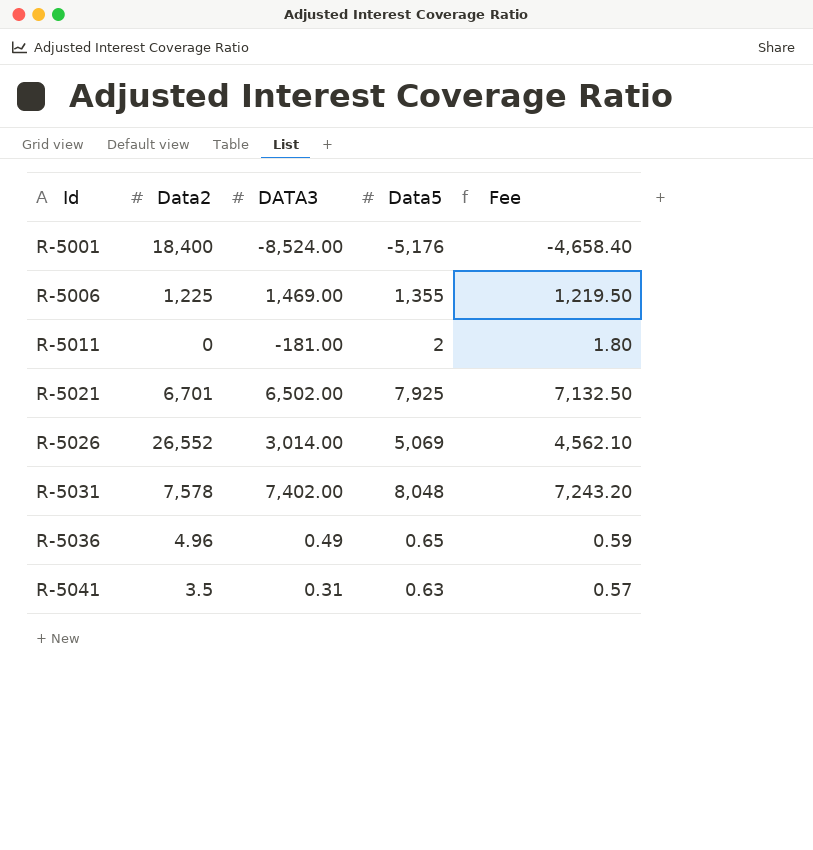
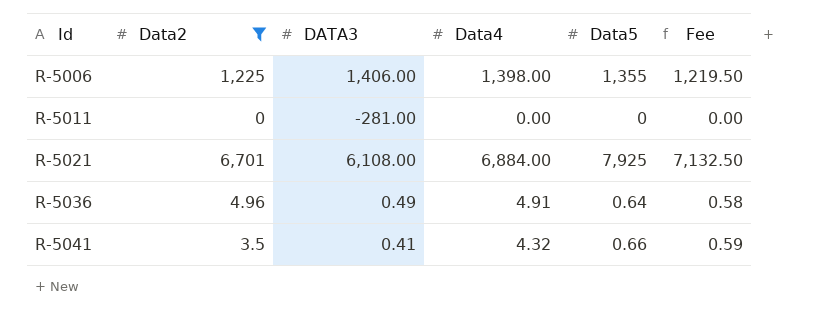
filter: none -> Data2 <= 6,701
column Data4 | position: none -> 4
R-5006 | DATA3: 1,469.00 -> 1,406.00
R-5011 | DATA3: -181.00 -> -281.00
R-5011 | Data5: 2 -> 0
R-5011 | Fee: 1.80 -> 0.00
R-5021 | DATA3: 6,502.00 -> 6,108.00
R-5036 | Data5: 0.65 -> 0.64
R-5036 | Fee: 0.59 -> 0.58
R-5041 | DATA3: 0.31 -> 0.41
R-5041 | Data5: 0.63 -> 0.66
R-5041 | Fee: 0.57 -> 0.59

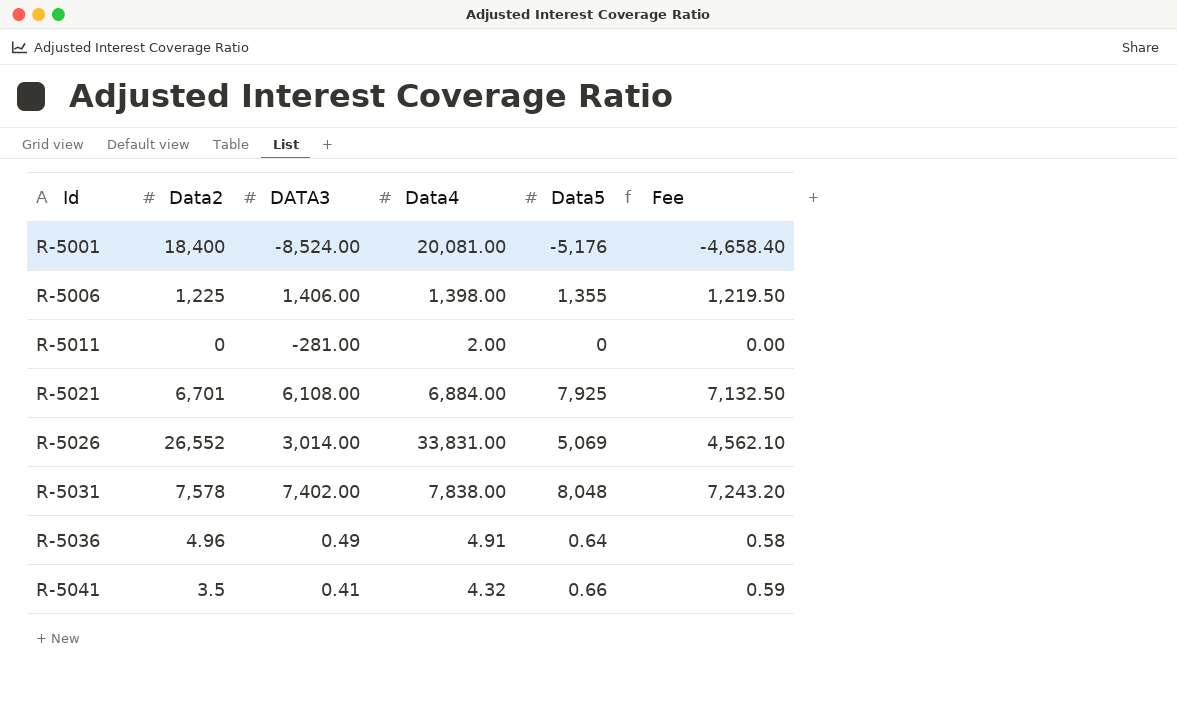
filter: Data2 <= 6,701 -> none
R-5011 | Data4: 0.00 -> 2.00

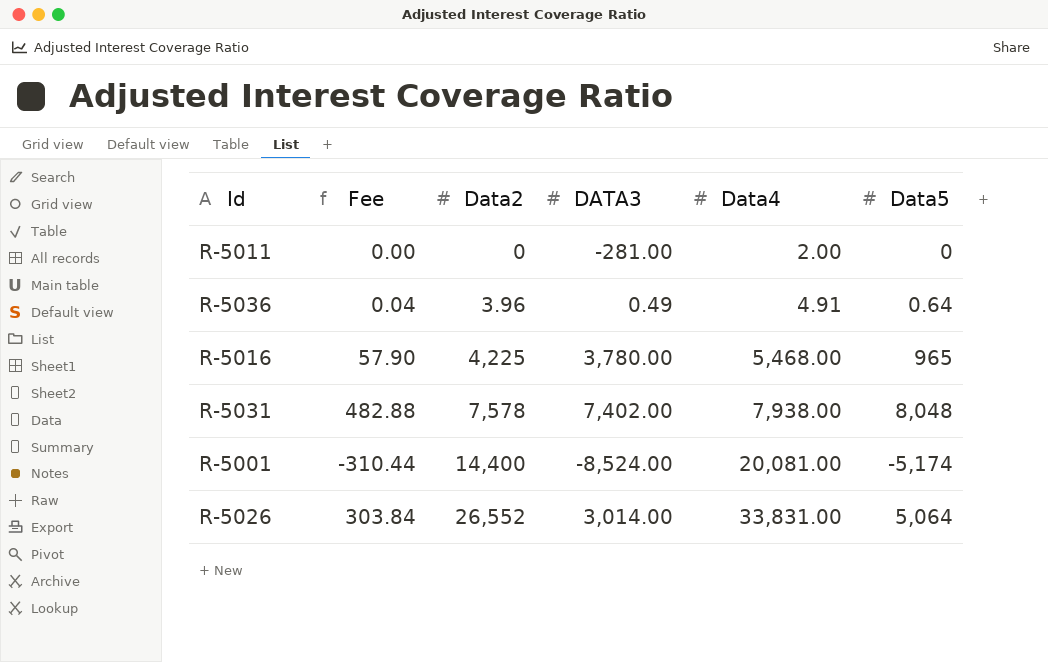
row order: Id ascending -> Data2 ascending
column Fee | formula: [Data5] * 0.9 -> [Data5] * 0.06
column Fee | position: 6 -> 2
row R-5006: 1,225 | 1,406.00 | 1,398.00 | 1,355 | 1,219.50 -> none
row R-5021: 6,701 | 6,108.00 | 6,884.00 | 7,925 | 7,132.50 -> none
row R-5041: 3.5 | 0.41 | 4.32 | 0.66 | 0.59 -> none
R-5036 | Data2: 4.96 -> 3.96
row R-5016: none -> 57.90 | 4,225 | 3,780.00 | 5,468.00 | 965
R-5031 | Data4: 7,838.00 -> 7,938.00
R-5001 | Data2: 18,400 -> 14,400
R-5001 | Data5: -5,176 -> -5,174
R-5026 | Data5: 5,069 -> 5,064

